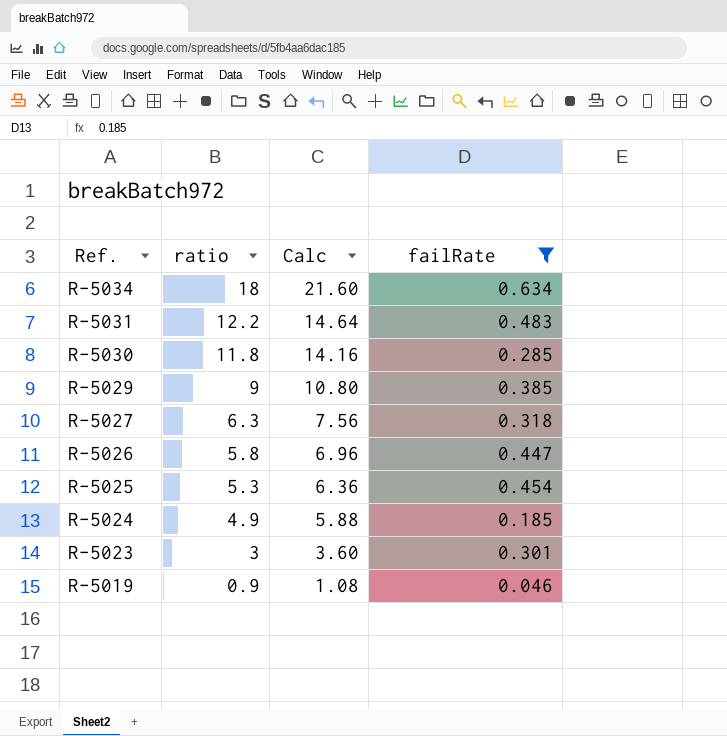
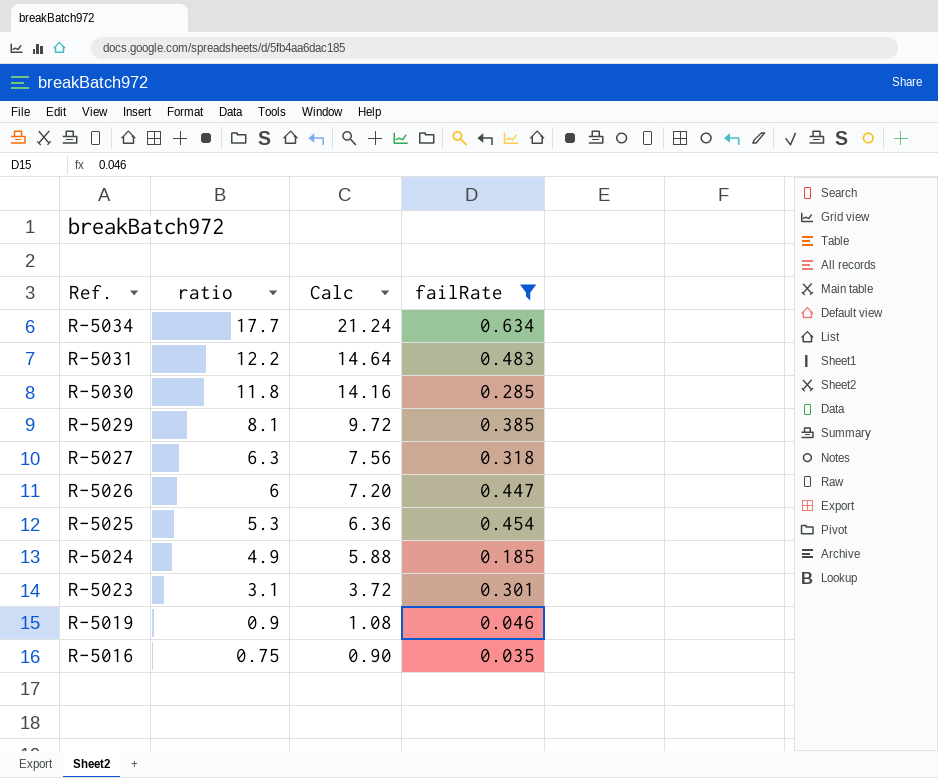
R-5034 | ratio: 18 -> 17.7
R-5034 | Calc: 21.60 -> 21.24
R-5029 | ratio: 9 -> 8.1
R-5029 | Calc: 10.80 -> 9.72
R-5026 | ratio: 5.8 -> 6
R-5026 | Calc: 6.96 -> 7.20
R-5023 | ratio: 3 -> 3.1
R-5023 | Calc: 3.60 -> 3.72
row R-5016: none -> 0.75 | 0.90 | 0.035

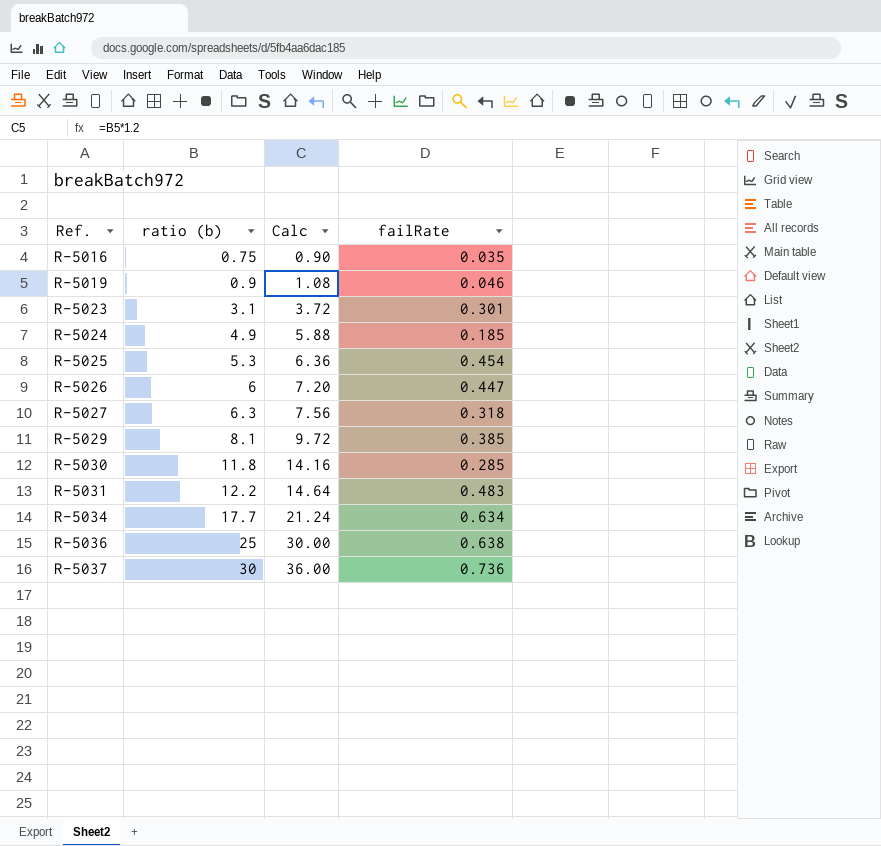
filter: failRate <= 0.634 -> none
row order: Ref. descending -> Ref. ascending
column name: ratio -> ratio (b)

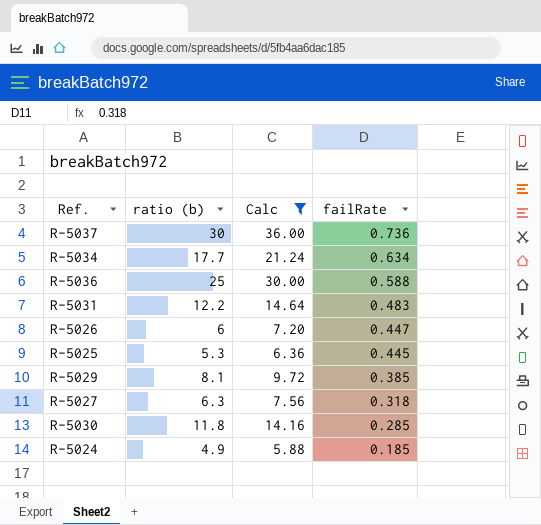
filter: none -> Calc >= 5.88
row order: Ref. ascending -> failRate descending
R-5036 | failRate: 0.638 -> 0.588
R-5025 | failRate: 0.454 -> 0.445

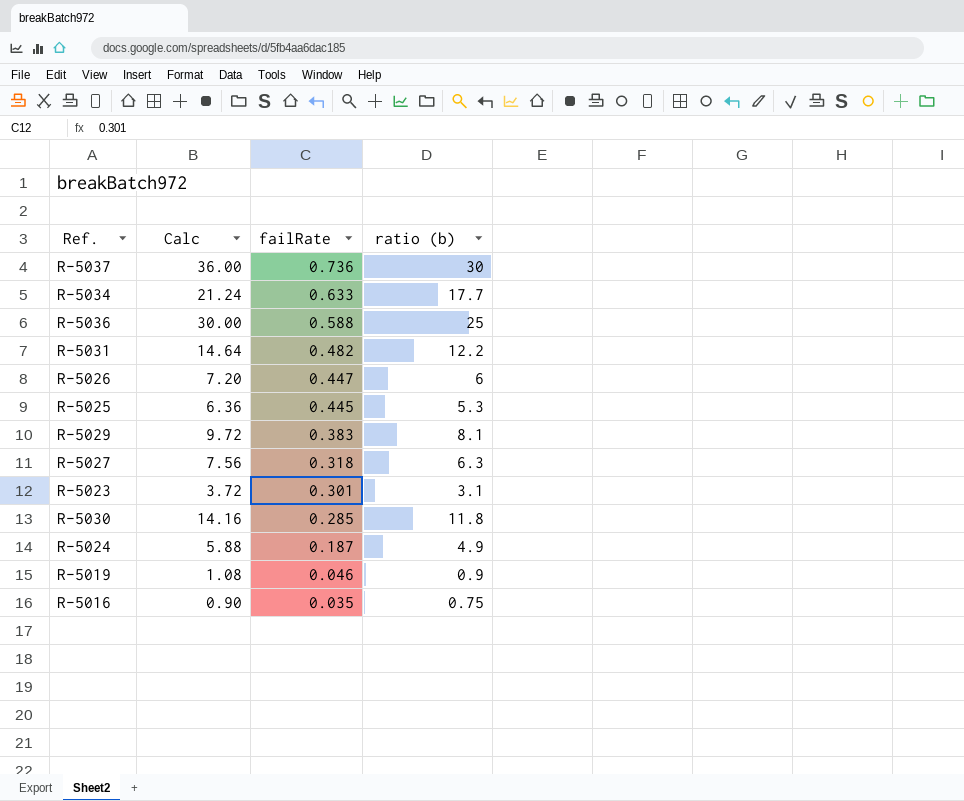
filter: Calc >= 5.88 -> none
column ratio (b) | position: 2 -> 4
R-5034 | failRate: 0.634 -> 0.633
R-5031 | failRate: 0.483 -> 0.482
R-5029 | failRate: 0.385 -> 0.383
R-5024 | failRate: 0.185 -> 0.187

